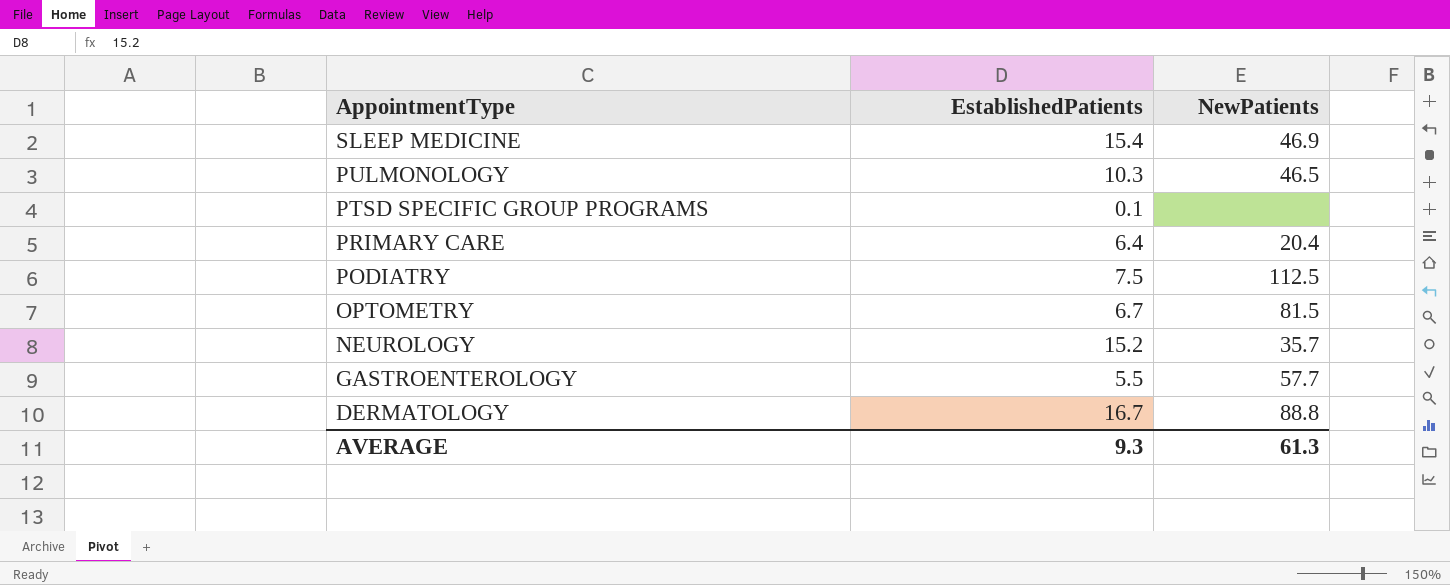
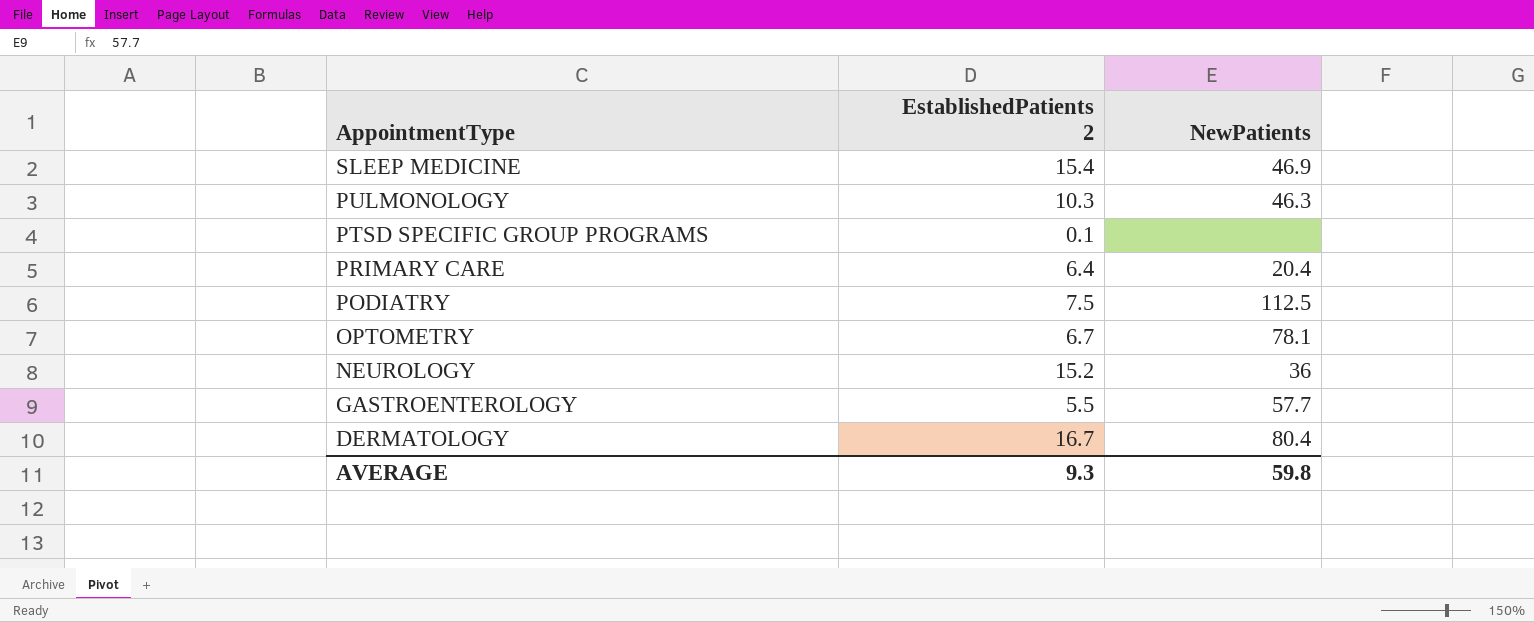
column name: EstablishedPatients -> EstablishedPatients 2
PULMONOLOGY | NewPatients: 46.5 -> 46.3
OPTOMETRY | NewPatients: 81.5 -> 78.1
NEUROLOGY | NewPatients: 35.7 -> 36
DERMATOLOGY | NewPatients: 88.8 -> 80.4
AVERAGE | NewPatients: 61.3 -> 59.8

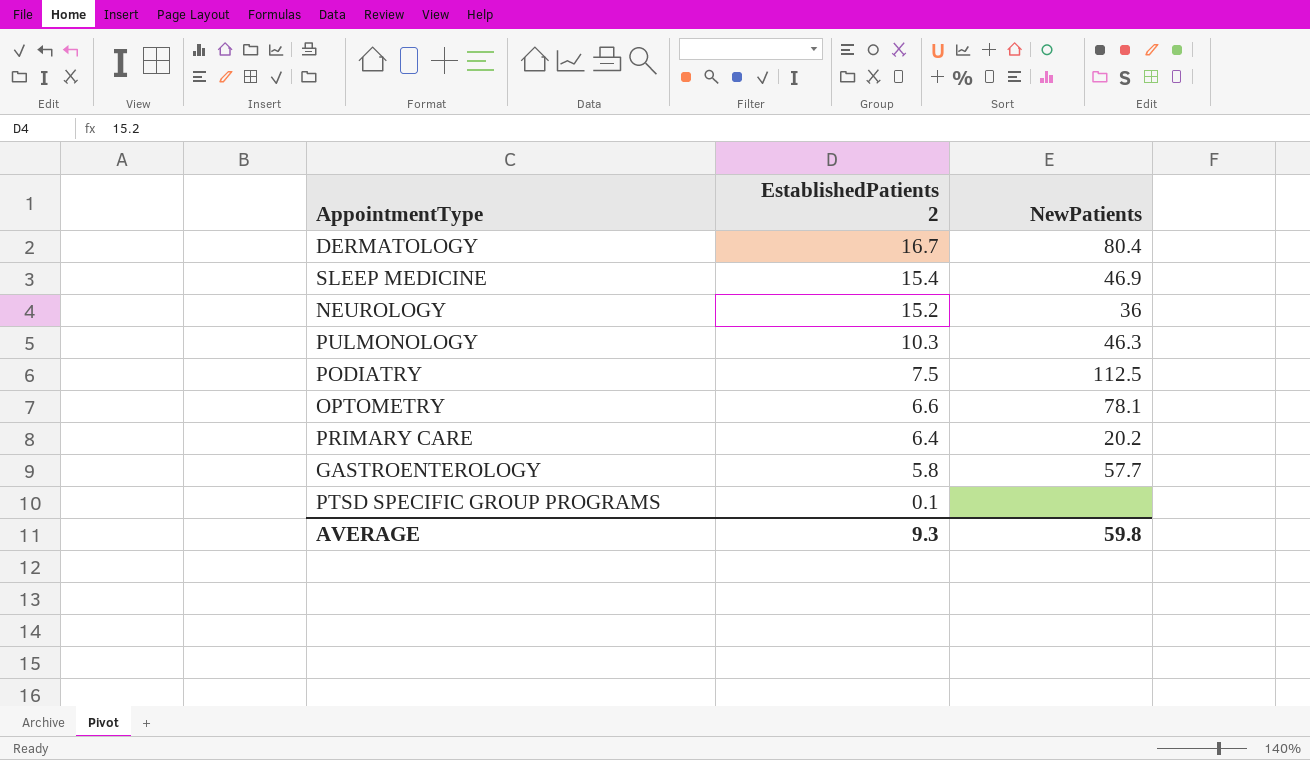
row order: AppointmentType descending -> EstablishedPatients 2 descending
OPTOMETRY | EstablishedPatients 2: 6.7 -> 6.6
PRIMARY CARE | NewPatients: 20.4 -> 20.2
GASTROENTEROLOGY | EstablishedPatients 2: 5.5 -> 5.8

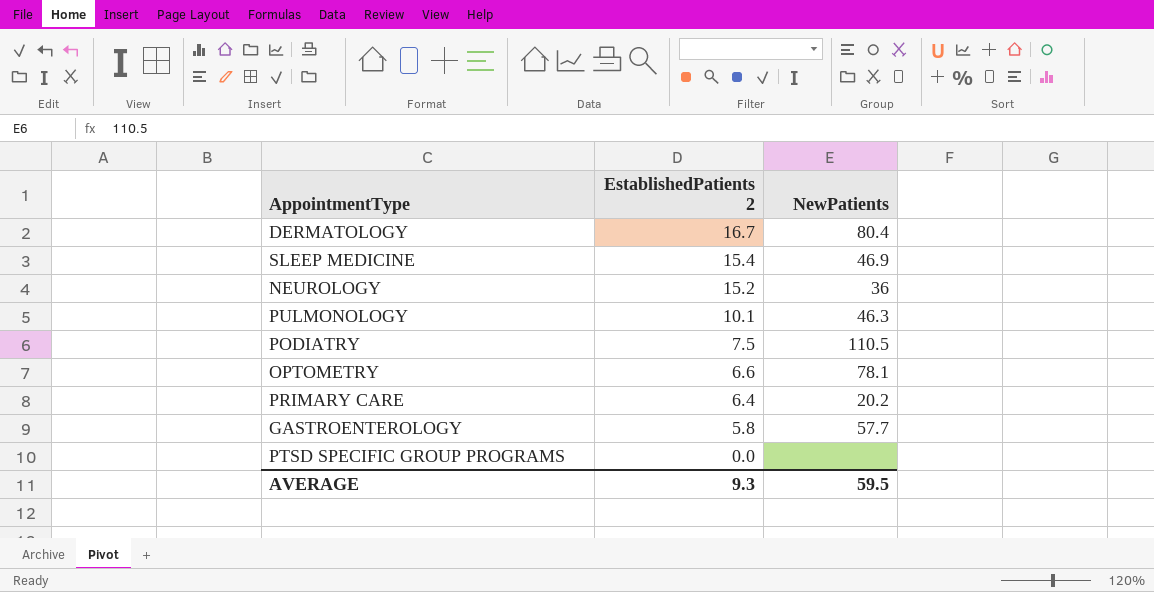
PULMONOLOGY | EstablishedPatients 2: 10.3 -> 10.1
PODIATRY | NewPatients: 112.5 -> 110.5
PTSD SPECIFIC GROUP PROGRAMS | EstablishedPatients 2: 0.1 -> 0.0
AVERAGE | NewPatients: 59.8 -> 59.5

